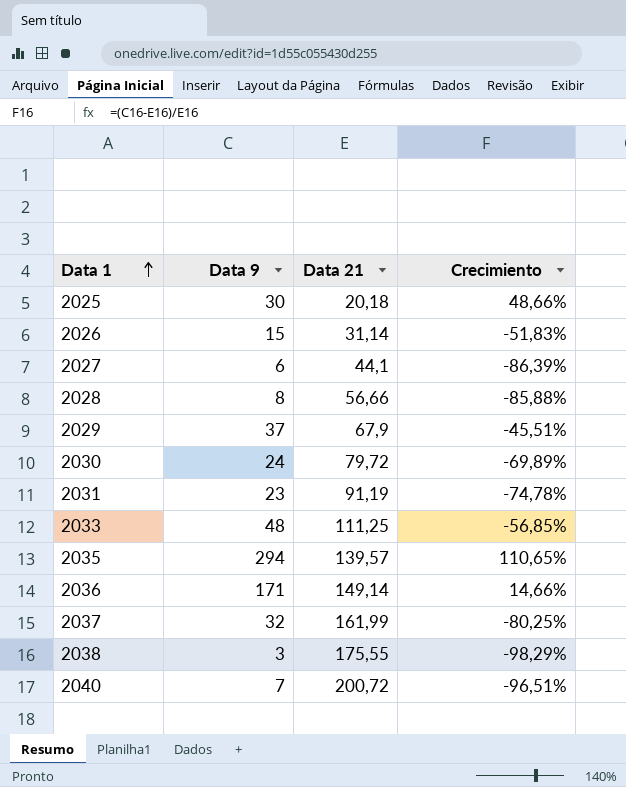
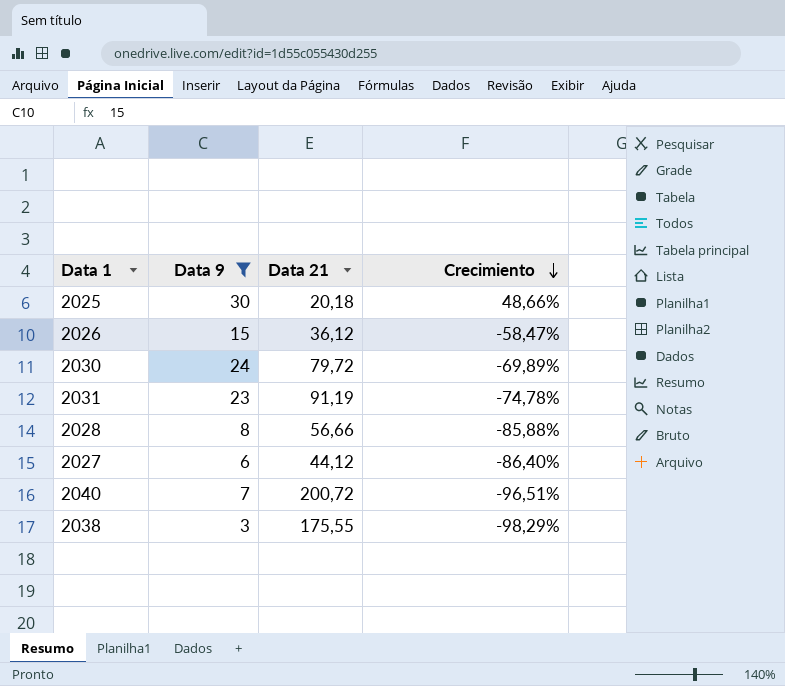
filter: none -> Data 9 <= 30
row order: Data 1 ascending -> Crecimiento descending
2026 | Data 21: 31,14 -> 36,12
2026 | Crecimiento: -51,83% -> -58,47%
2027 | Data 21: 44,1 -> 44,12
2027 | Crecimiento: -86,39% -> -86,40%

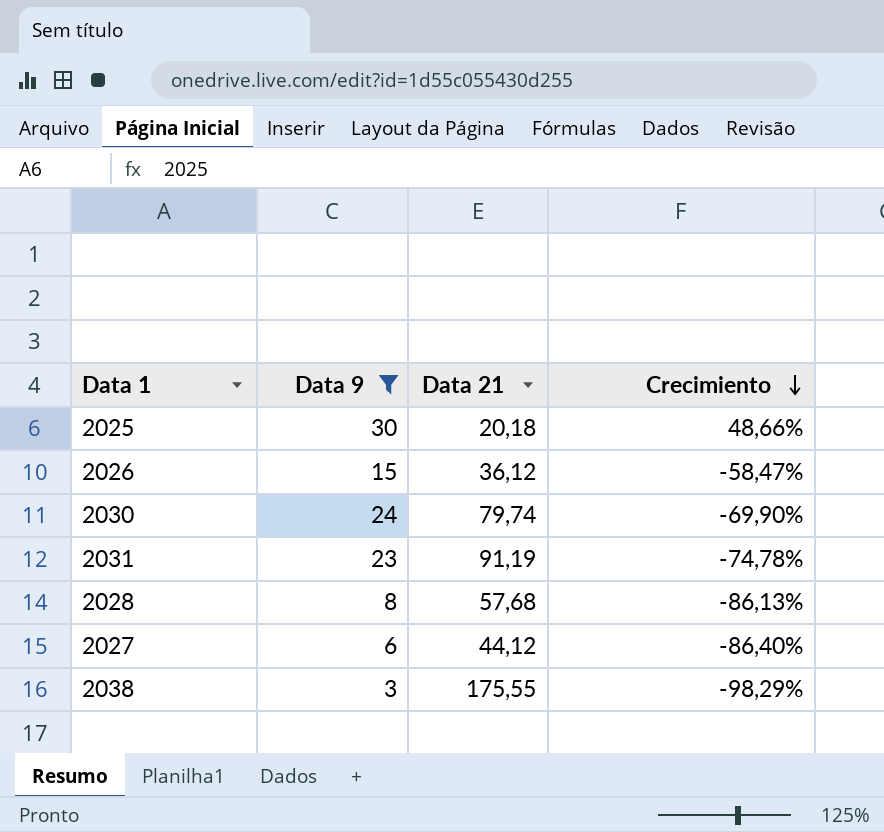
row 2040: 7 | 200,72 | -96,51% -> none
2030 | Data 21: 79,72 -> 79,74
2030 | Crecimiento: -69,89% -> -69,90%
2028 | Data 21: 56,66 -> 57,68
2028 | Crecimiento: -85,88% -> -86,13%

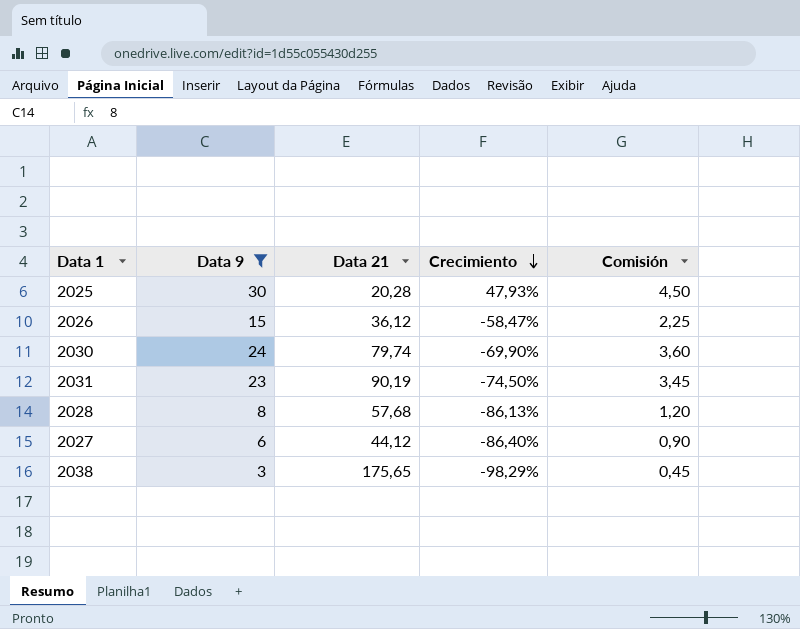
column Comisión | formula: none -> [Data 9] * 0,15
2025 | Data 21: 20,18 -> 20,28
2025 | Crecimiento: 48,66% -> 47,93%
2031 | Data 21: 91,19 -> 90,19
2031 | Crecimiento: -74,78% -> -74,50%
2038 | Data 21: 175,55 -> 175,65

